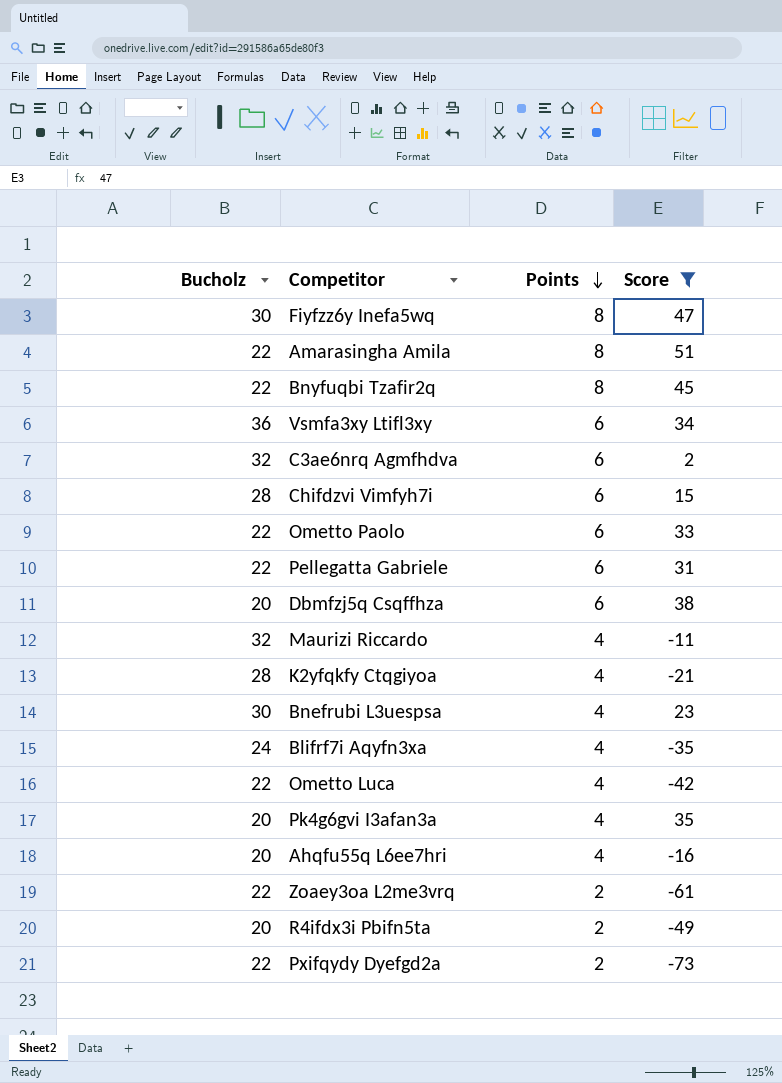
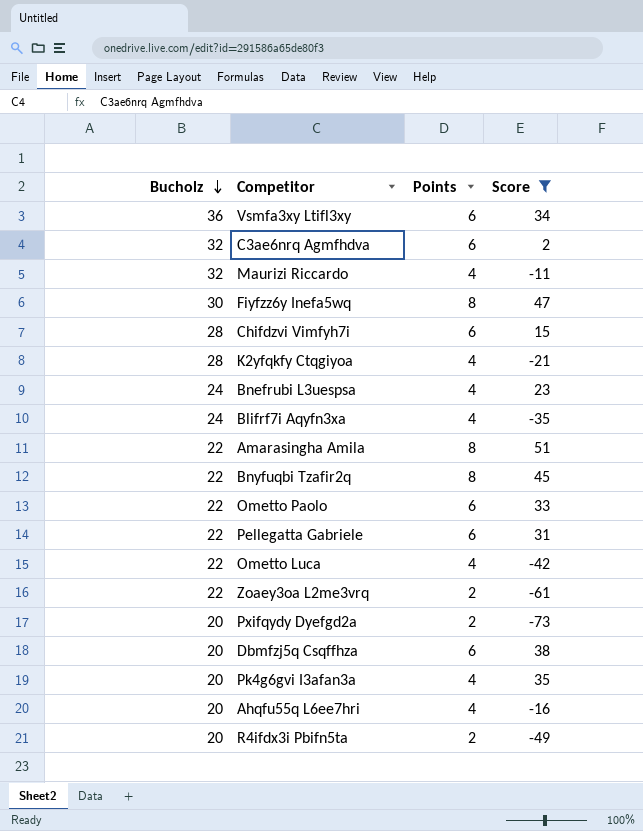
row order: Points descending -> Bucholz descending
Bnefrubi L3uespsa | Bucholz: 30 -> 24
Pxifqydy Dyefgd2a | Bucholz: 22 -> 20

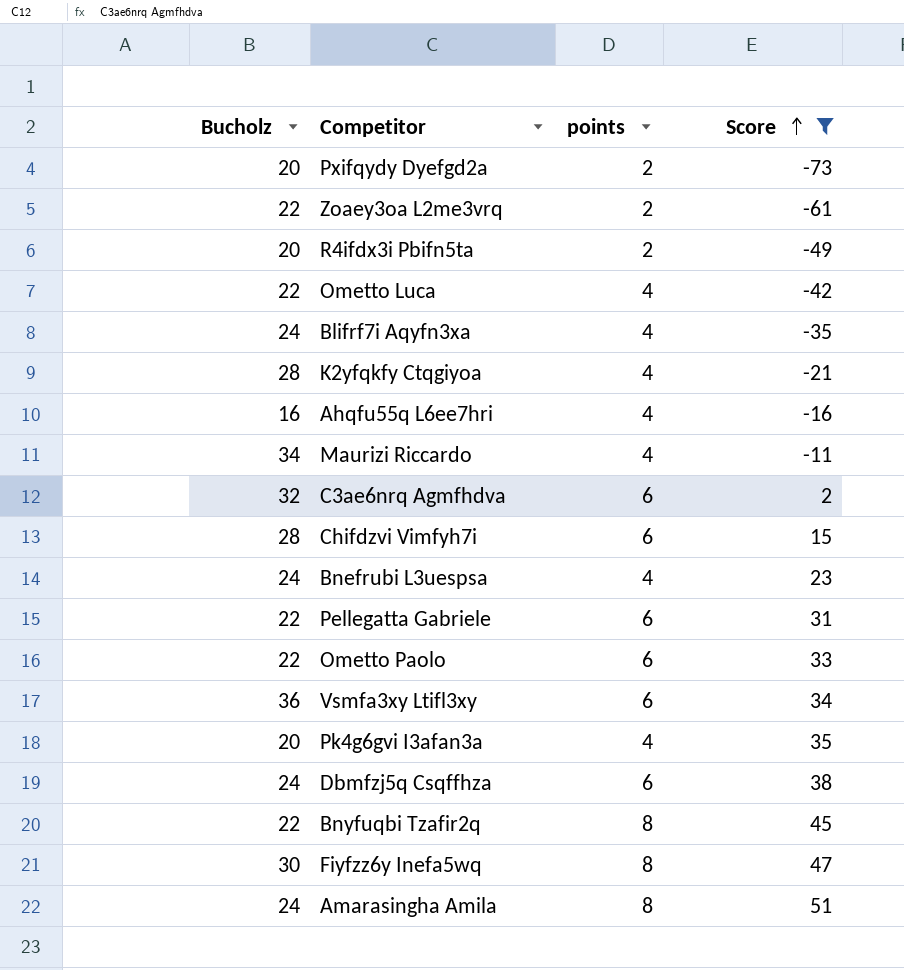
row order: Bucholz descending -> Score ascending
column name: Points -> points
Ahqfu55q L6ee7hri | Bucholz: 20 -> 16
Maurizi Riccardo | Bucholz: 32 -> 34
Dbmfzj5q Csqffhza | Bucholz: 20 -> 24
Amarasingha Amila | Bucholz: 22 -> 24

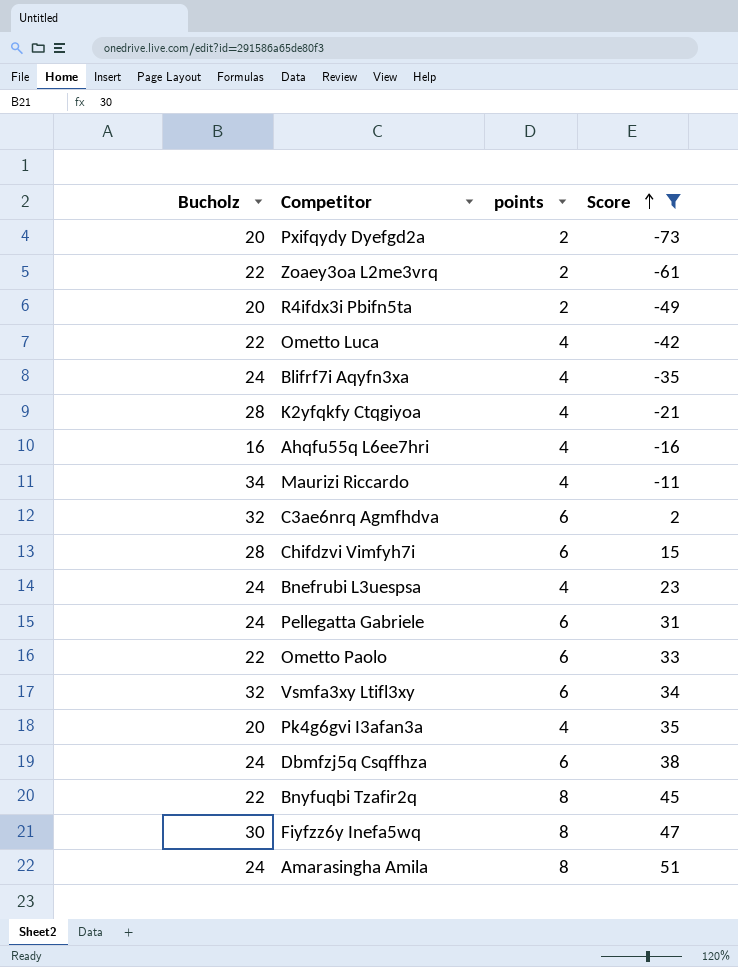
Pellegatta Gabriele | Bucholz: 22 -> 24
Vsmfa3xy Ltifl3xy | Bucholz: 36 -> 32

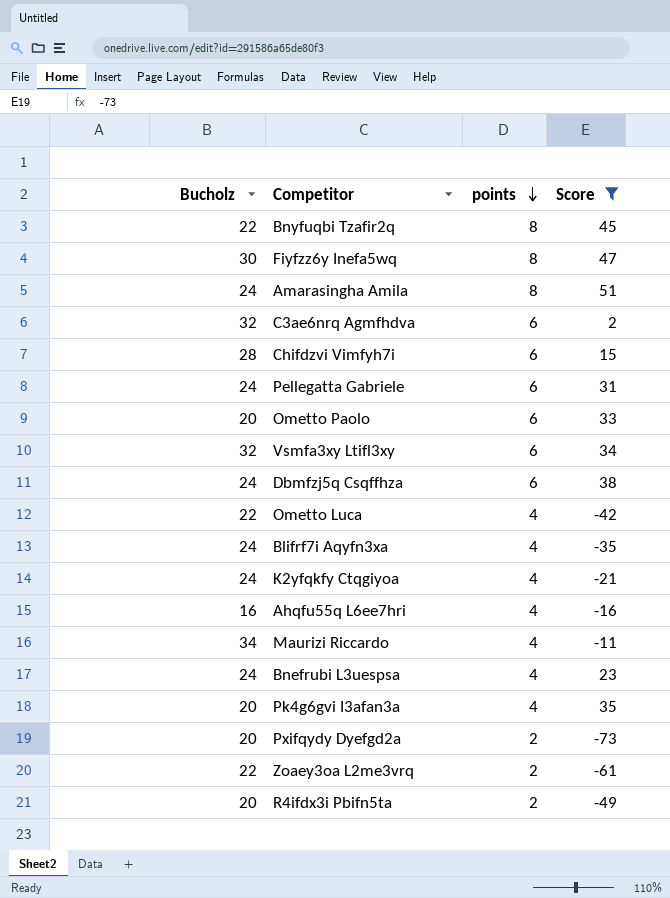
row order: Score ascending -> points descending
Ometto Paolo | Bucholz: 22 -> 20
K2yfqkfy Ctqgiyoa | Bucholz: 28 -> 24

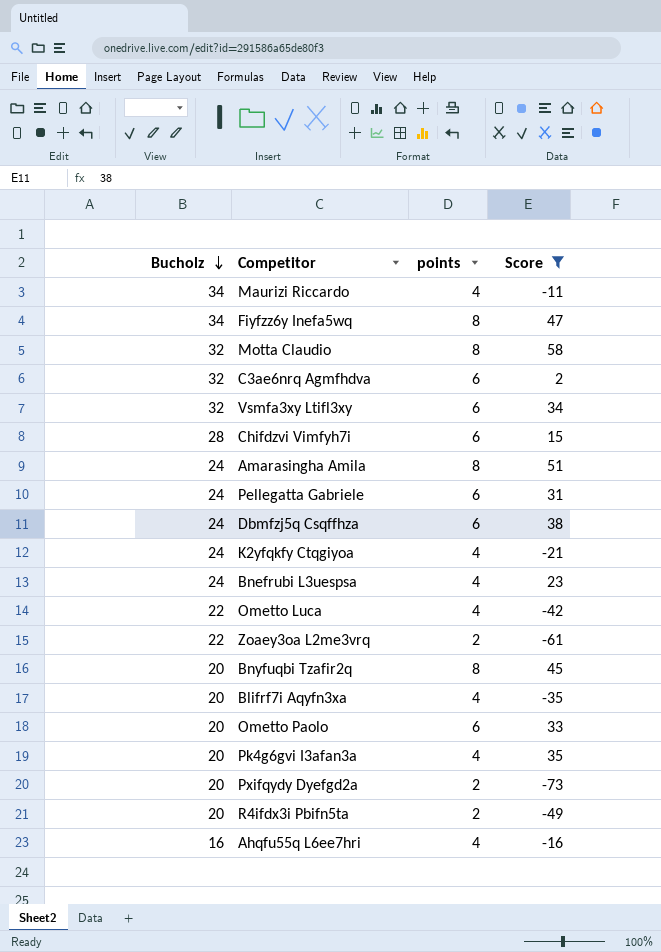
row order: points descending -> Bucholz descending
Fiyfzz6y Inefa5wq | Bucholz: 30 -> 34
row Motta Claudio: none -> 32 | 8 | 58
Bnyfuqbi Tzafir2q | Bucholz: 22 -> 20
Blifrf7i Aqyfn3xa | Bucholz: 24 -> 20

